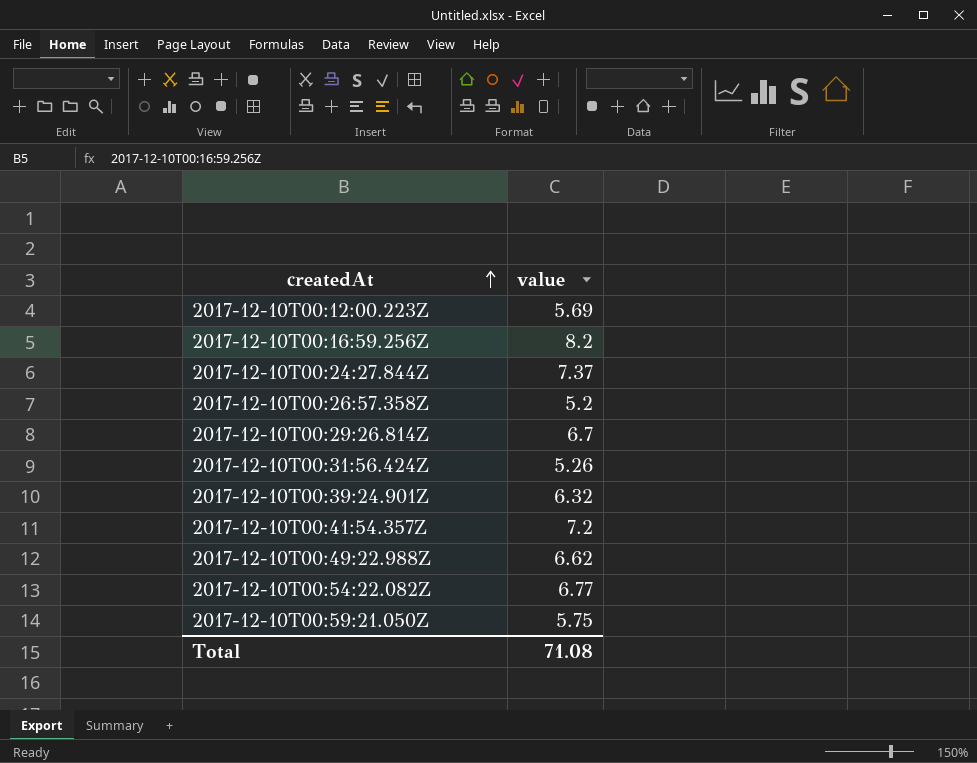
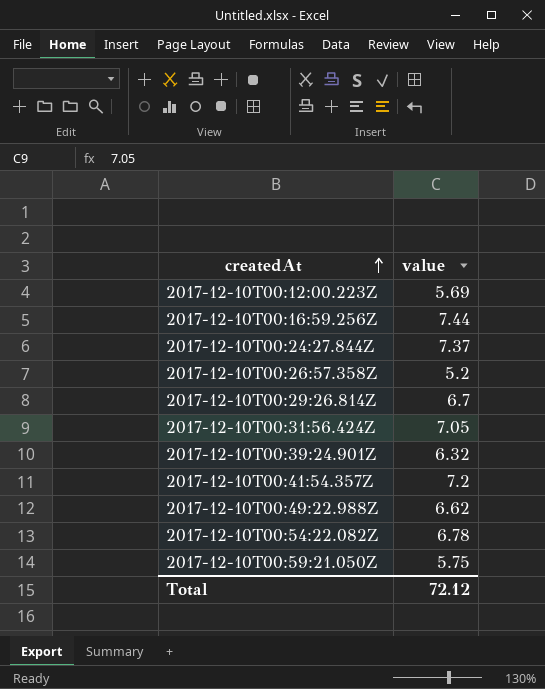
2017-12-10T00:16:59.256Z | value: 8.2 -> 7.44
2017-12-10T00:31:56.424Z | value: 5.26 -> 7.05
2017-12-10T00:54:22.082Z | value: 6.77 -> 6.78
Total | value: 71.08 -> 72.12

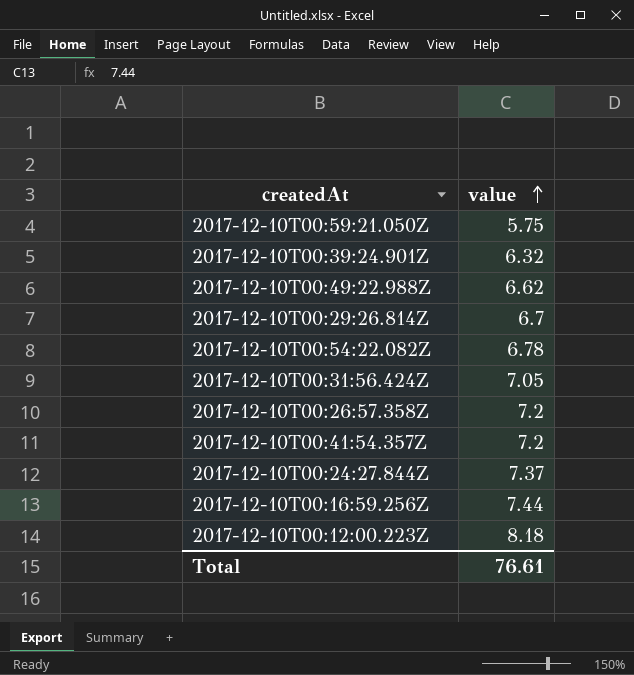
row order: createdAt ascending -> value ascending
2017-12-10T00:26:57.358Z | value: 5.2 -> 7.2
2017-12-10T00:12:00.223Z | value: 5.69 -> 8.18
Total | value: 72.12 -> 76.61

